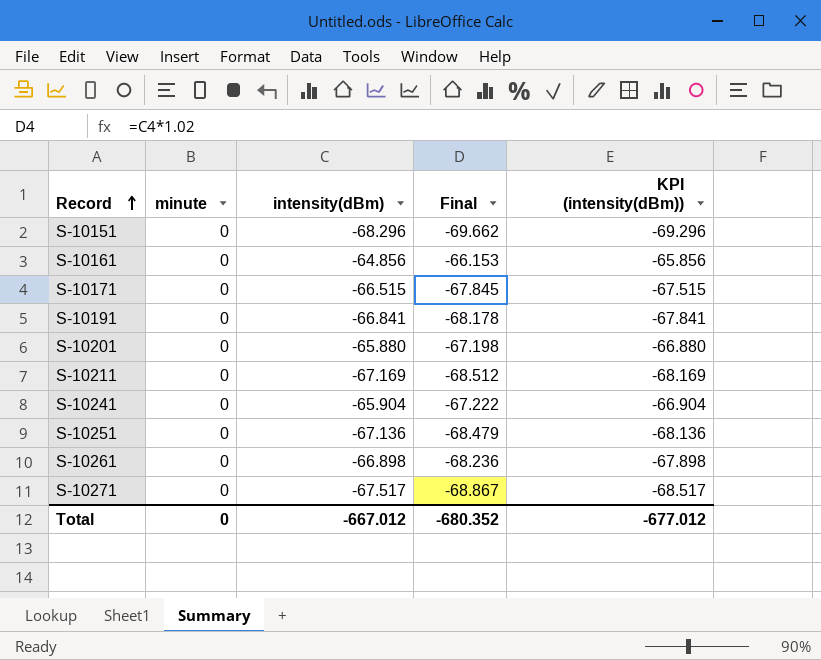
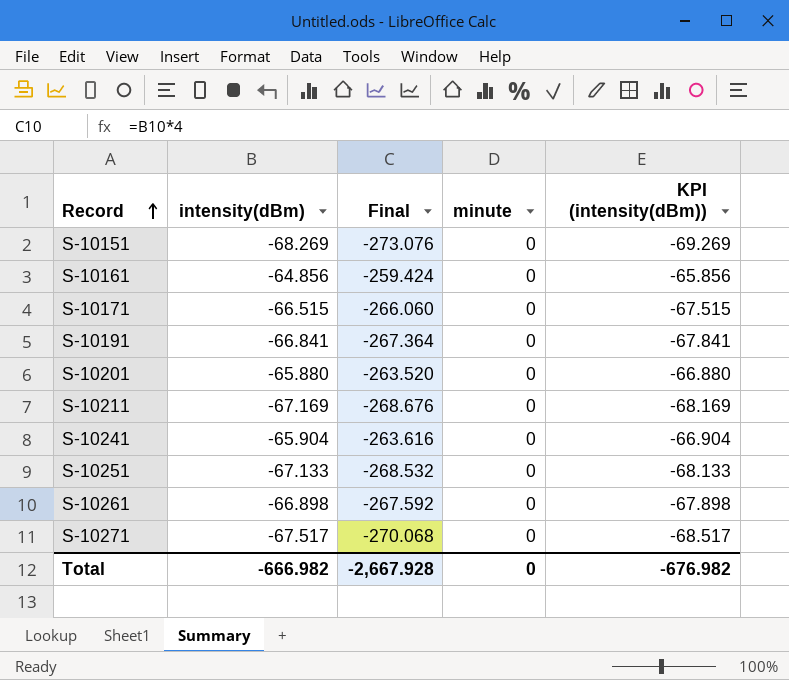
column Final | formula: [intensity(dBm)] * 1.02 -> [intensity(dBm)] * 4
column minute | position: 2 -> 4
S-10151 | intensity(dBm): -68.296 -> -68.269
S-10151 | KPI (intensity(dBm)): -69.296 -> -69.269
S-10251 | intensity(dBm): -67.136 -> -67.133
S-10251 | KPI (intensity(dBm)): -68.136 -> -68.133
Total | intensity(dBm): -667.012 -> -666.982
Total | Final: -680.352 -> -2,667.928
Total | KPI (intensity(dBm)): -677.012 -> -676.982

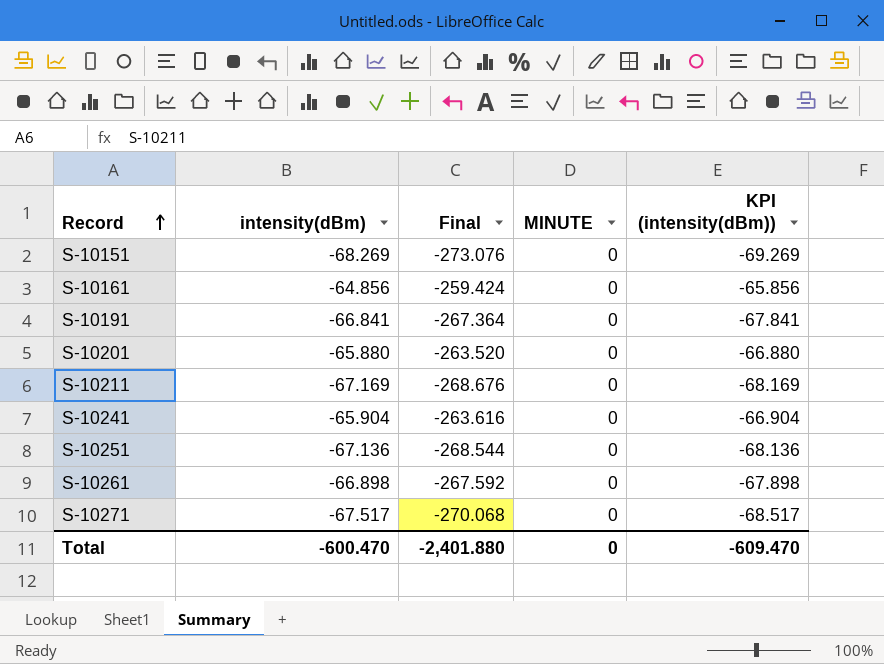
column name: minute -> MINUTE
row S-10171: -66.515 | -266.060 | 0 | -67.515 -> none
S-10251 | intensity(dBm): -67.133 -> -67.136
S-10251 | Final: -268.532 -> -268.544
S-10251 | KPI (intensity(dBm)): -68.133 -> -68.136
Total | intensity(dBm): -666.982 -> -600.470
Total | Final: -2,667.928 -> -2,401.880
Total | KPI (intensity(dBm)): -676.982 -> -609.470

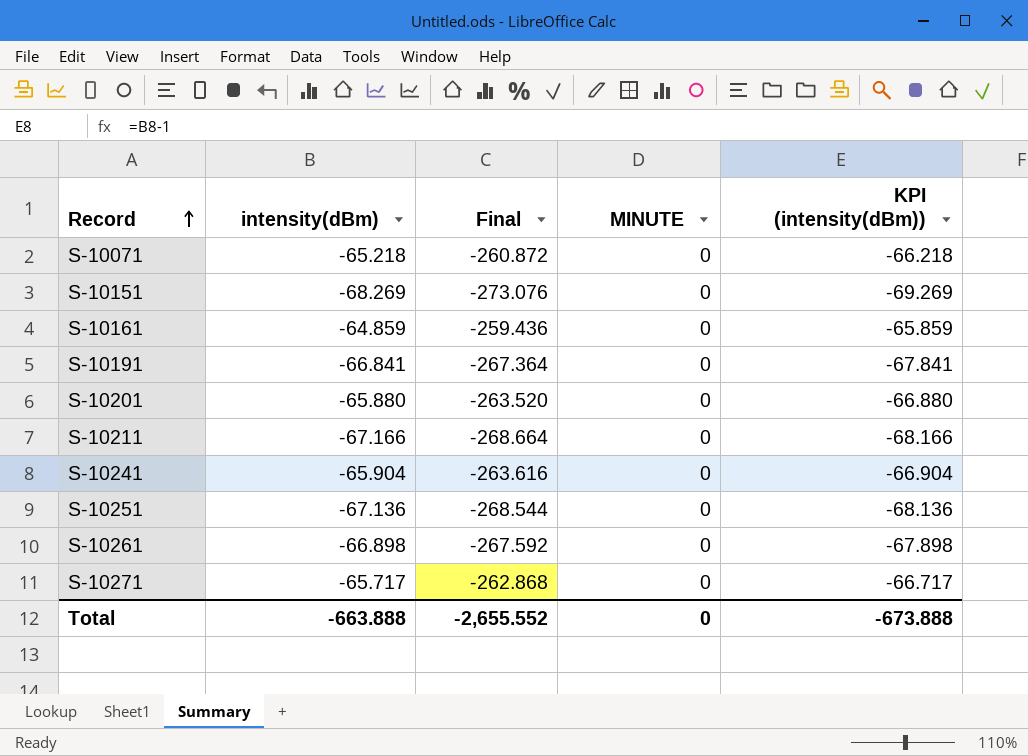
row S-10071: none -> -65.218 | -260.872 | 0 | -66.218
S-10161 | intensity(dBm): -64.856 -> -64.859
S-10161 | Final: -259.424 -> -259.436
S-10161 | KPI (intensity(dBm)): -65.856 -> -65.859
S-10211 | intensity(dBm): -67.169 -> -67.166
S-10211 | Final: -268.676 -> -268.664
S-10211 | KPI (intensity(dBm)): -68.169 -> -68.166
S-10271 | intensity(dBm): -67.517 -> -65.717
S-10271 | Final: -270.068 -> -262.868
S-10271 | KPI (intensity(dBm)): -68.517 -> -66.717
Total | intensity(dBm): -600.470 -> -663.888
Total | Final: -2,401.880 -> -2,655.552
Total | KPI (intensity(dBm)): -609.470 -> -673.888

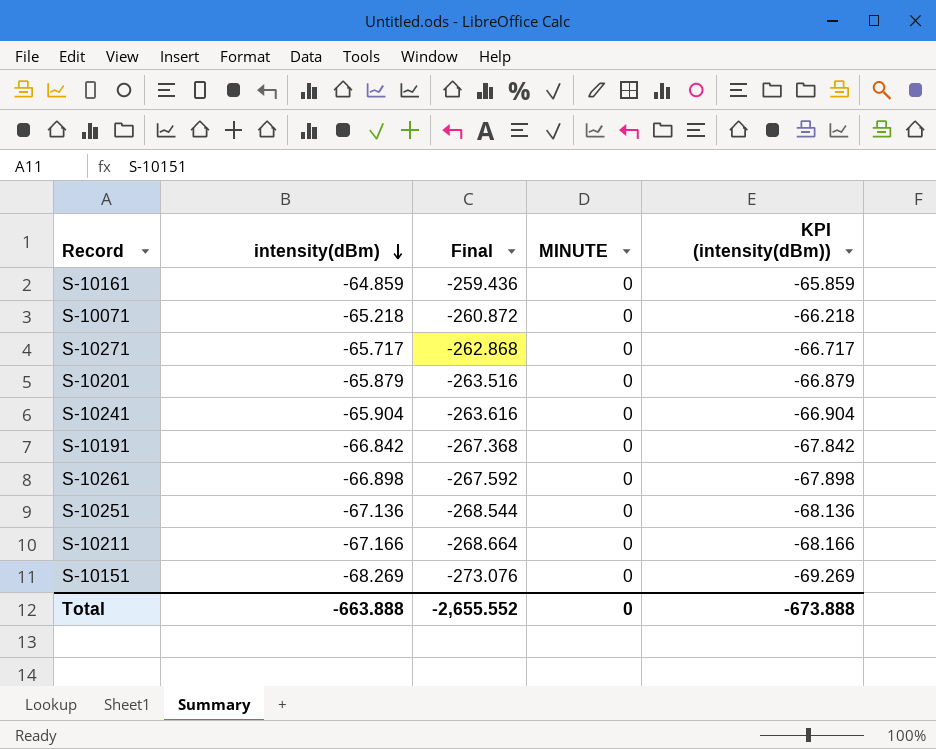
row order: Record ascending -> intensity(dBm) descending
S-10201 | intensity(dBm): -65.880 -> -65.879
S-10201 | Final: -263.520 -> -263.516
S-10201 | KPI (intensity(dBm)): -66.880 -> -66.879
S-10191 | intensity(dBm): -66.841 -> -66.842
S-10191 | Final: -267.364 -> -267.368
S-10191 | KPI (intensity(dBm)): -67.841 -> -67.842

